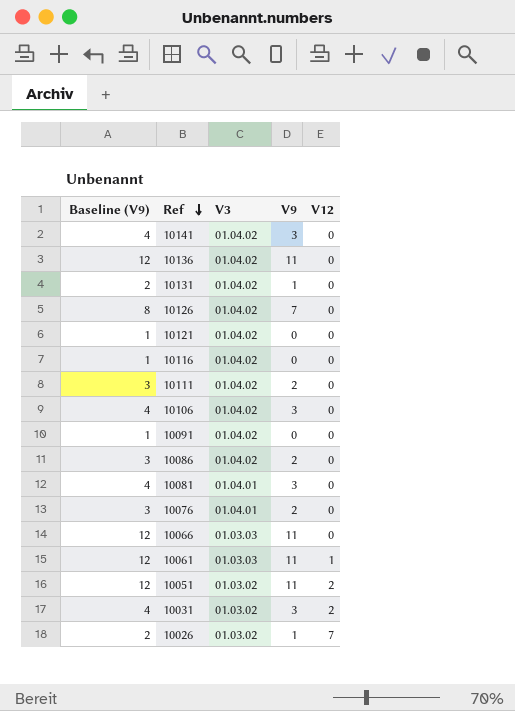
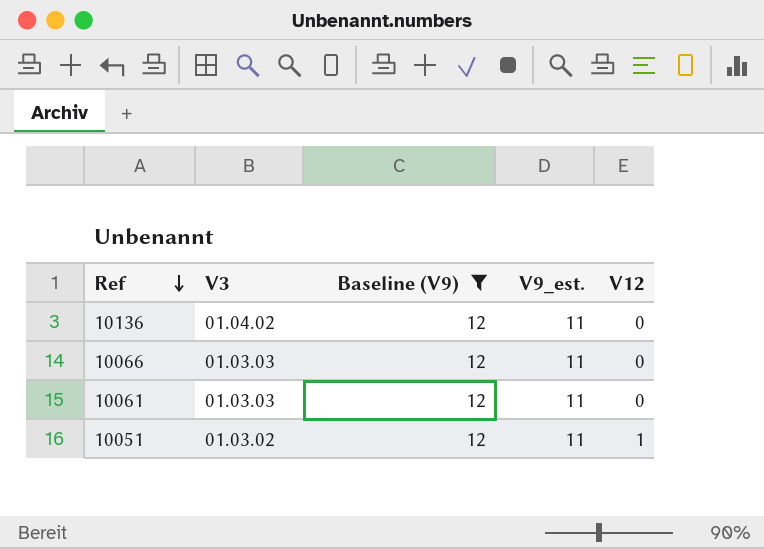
filter: none -> Baseline (V9) = 12
column Baseline (V9) | position: 1 -> 3
column name: V9 -> V9_est.
10061 | V12: 1 -> 0
10051 | V12: 2 -> 1

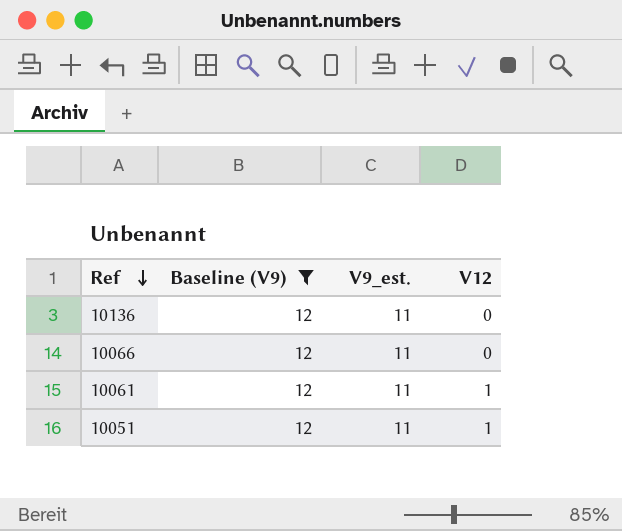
column V3 | position: 2 -> none
10061 | V12: 0 -> 1

